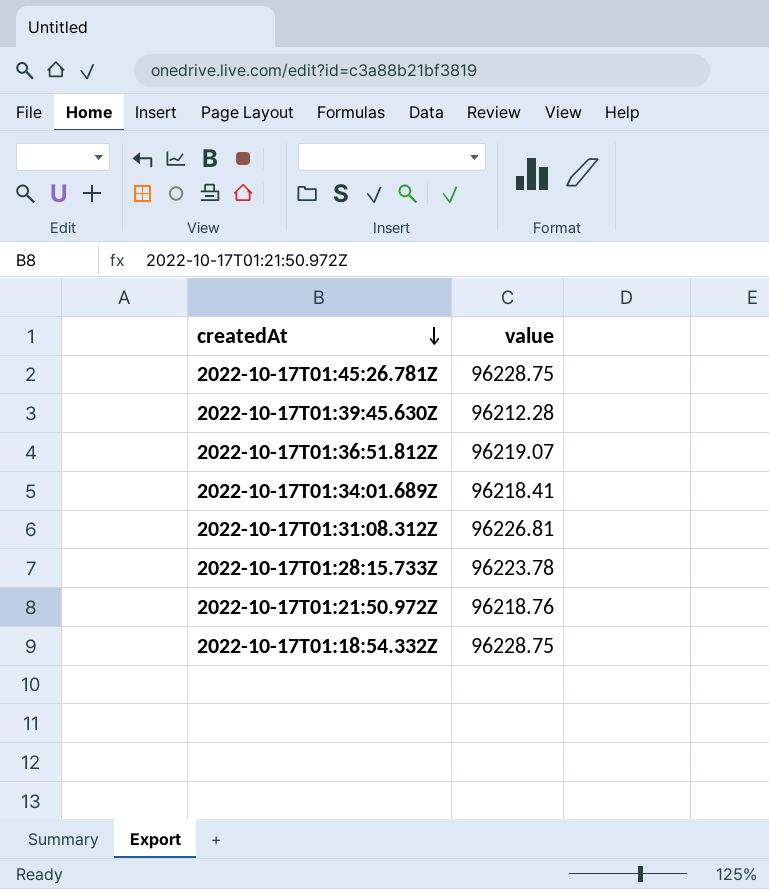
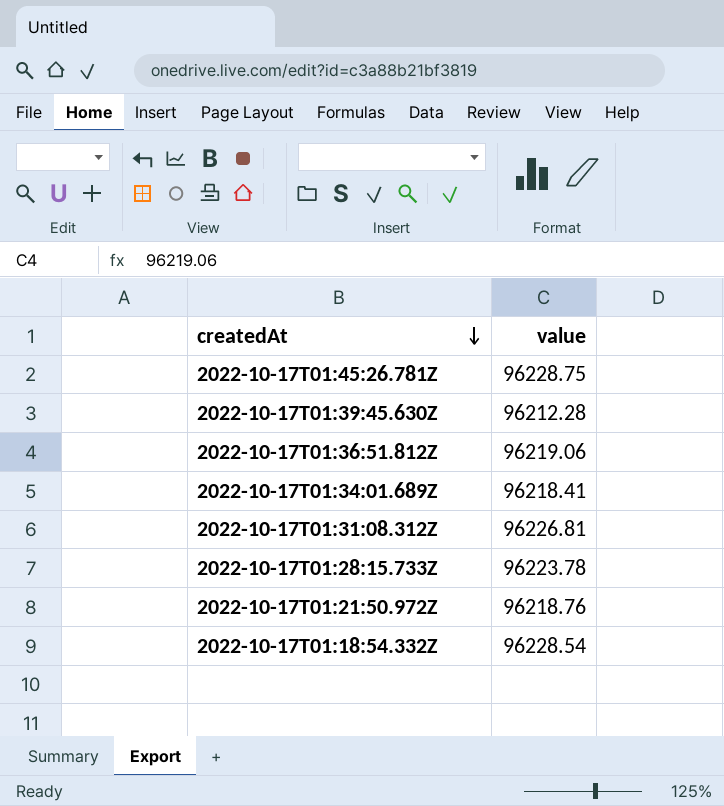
2022-10-17T01:36:51.812Z | value: 96219.07 -> 96219.06
2022-10-17T01:18:54.332Z | value: 96228.75 -> 96228.54

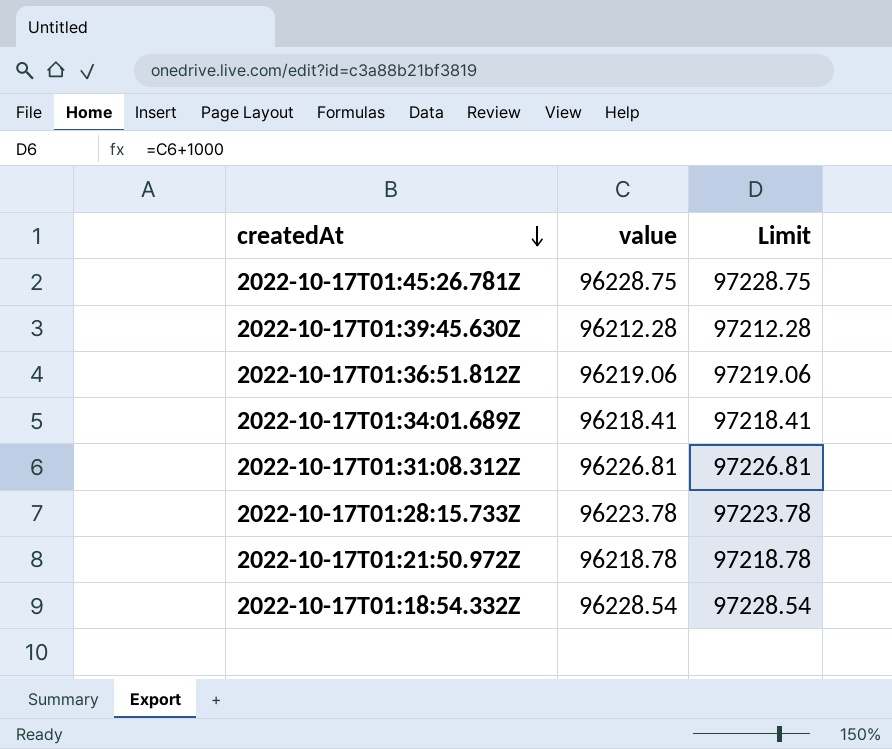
column Limit | formula: none -> [value] + 1000
2022-10-17T01:21:50.972Z | value: 96218.76 -> 96218.78

